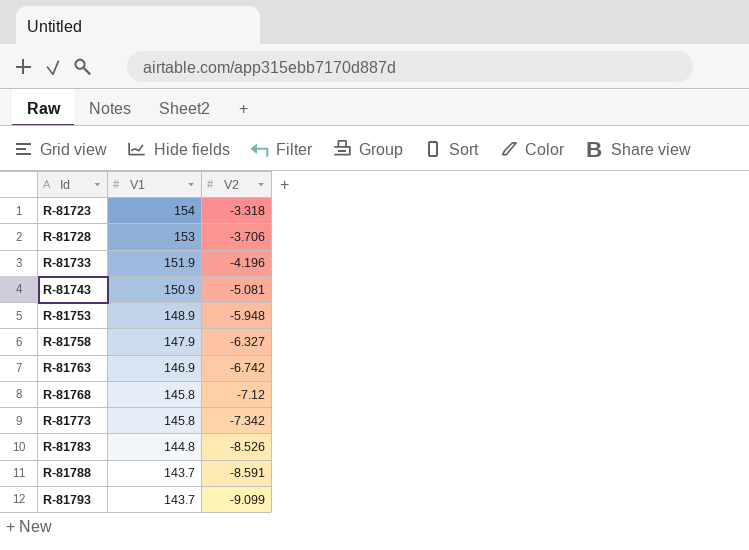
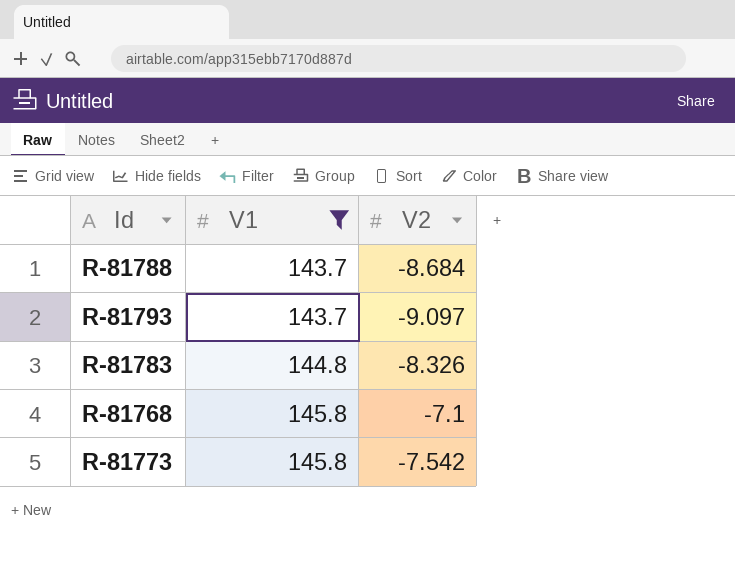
filter: none -> V1 <= 145.8
row order: Id ascending -> V1 ascending
R-81788 | V2: -8.591 -> -8.684
R-81793 | V2: -9.099 -> -9.097
R-81783 | V2: -8.526 -> -8.326
R-81768 | V2: -7.12 -> -7.1
R-81773 | V2: -7.342 -> -7.542

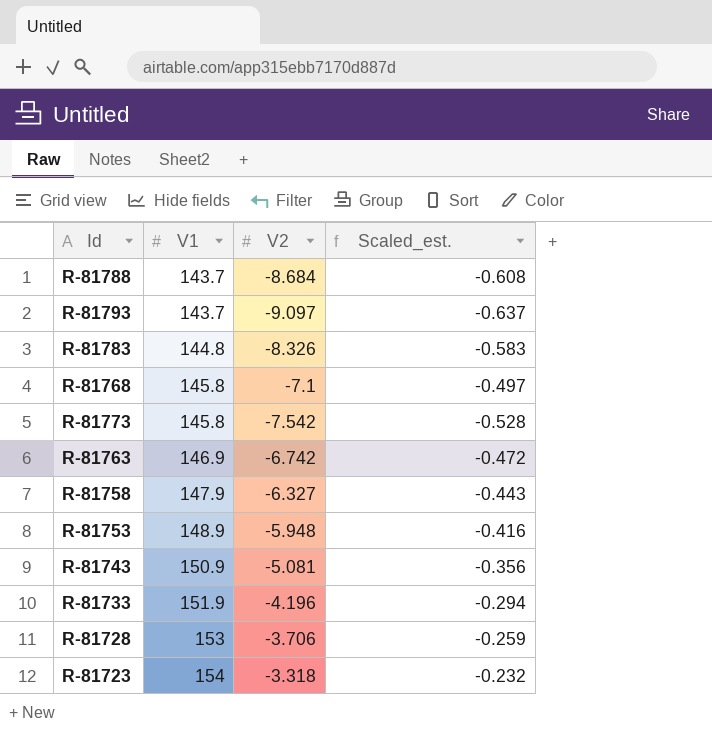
filter: V1 <= 145.8 -> none
column Scaled_est. | formula: none -> [V2] * 0.07

